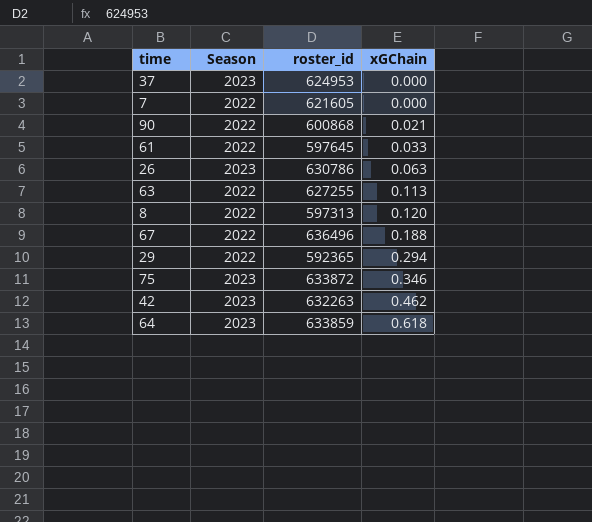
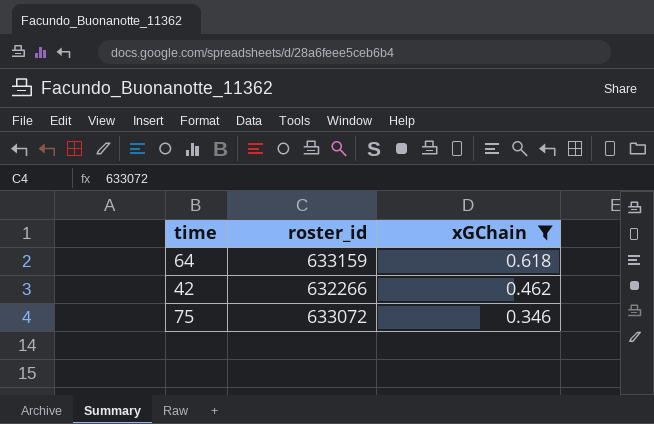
filter: none -> xGChain >= 0.346
row order: xGChain ascending -> xGChain descending
column Season | position: 2 -> none
64 | roster_id: 633859 -> 633159
42 | roster_id: 632263 -> 632266
75 | roster_id: 633872 -> 633072

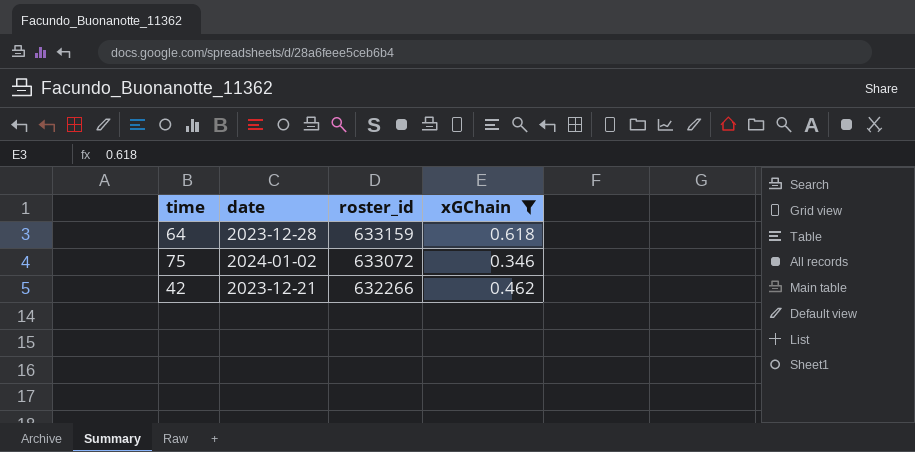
row order: xGChain descending -> roster_id descending
column date | position: none -> 2

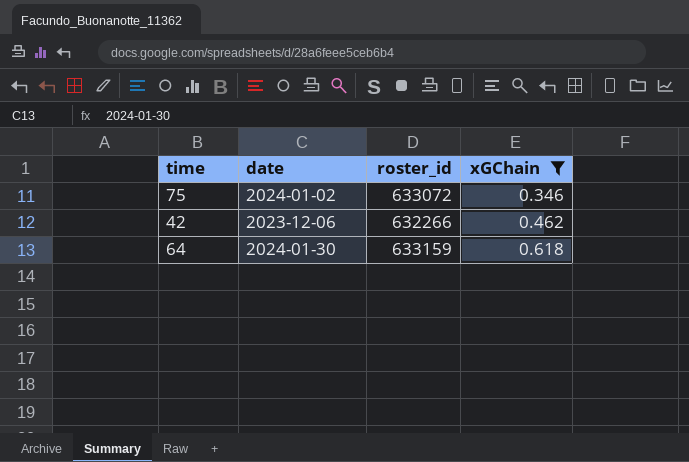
row order: roster_id descending -> xGChain ascending
42 | date: 2023-12-21 -> 2023-12-06
64 | date: 2023-12-28 -> 2024-01-30

